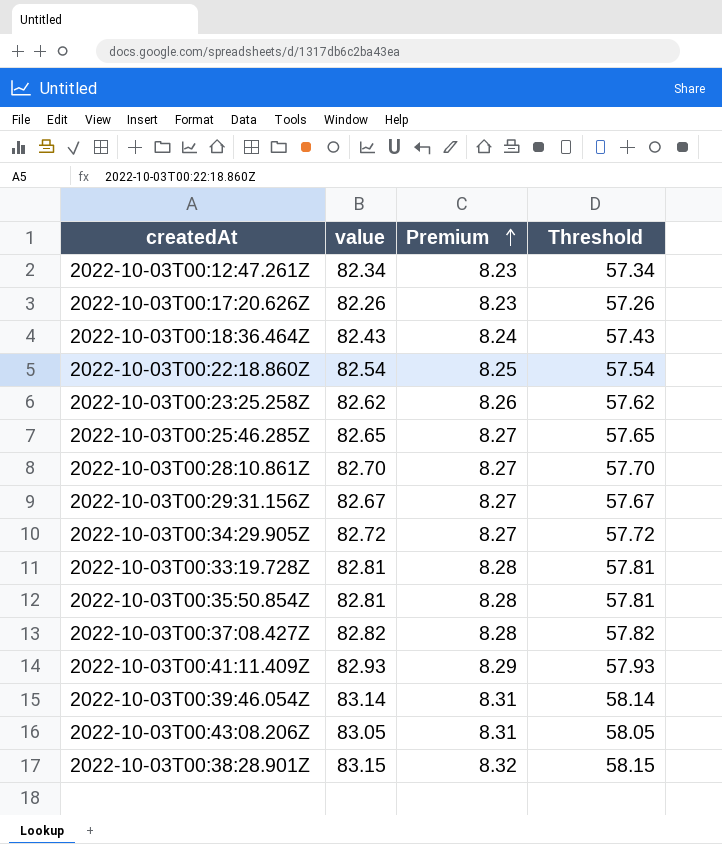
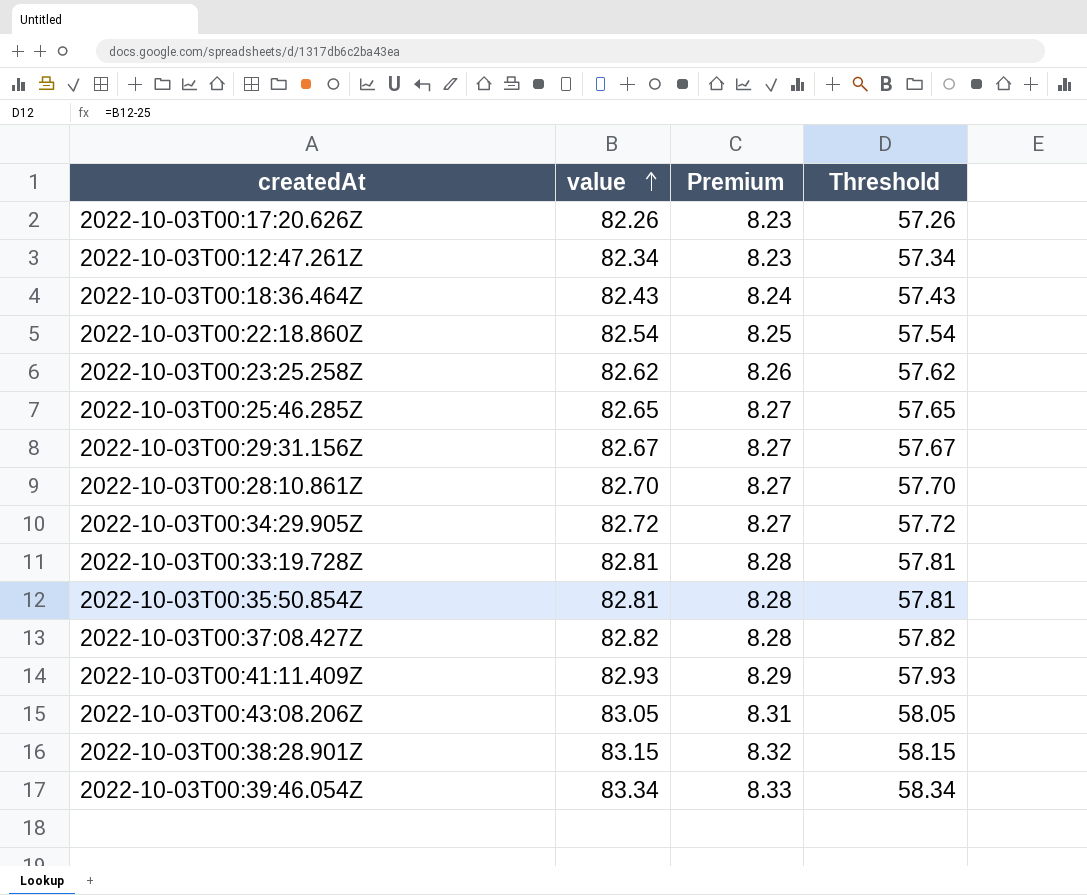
row order: Premium ascending -> value ascending
2022-10-03T00:39:46.054Z | value: 83.14 -> 83.34
2022-10-03T00:39:46.054Z | Premium: 8.31 -> 8.33
2022-10-03T00:39:46.054Z | Threshold: 58.14 -> 58.34

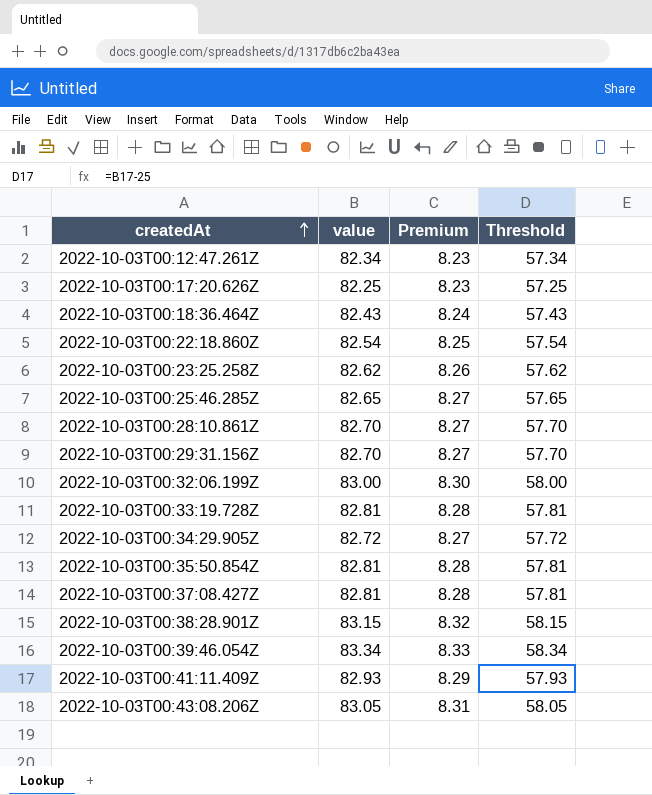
row order: value ascending -> createdAt ascending
2022-10-03T00:17:20.626Z | value: 82.26 -> 82.25
2022-10-03T00:17:20.626Z | Threshold: 57.26 -> 57.25
2022-10-03T00:29:31.156Z | value: 82.67 -> 82.70
2022-10-03T00:29:31.156Z | Threshold: 57.67 -> 57.70
row 2022-10-03T00:32:06.199Z: none -> 83.00 | 8.30 | 58.00
2022-10-03T00:37:08.427Z | value: 82.82 -> 82.81
2022-10-03T00:37:08.427Z | Threshold: 57.82 -> 57.81

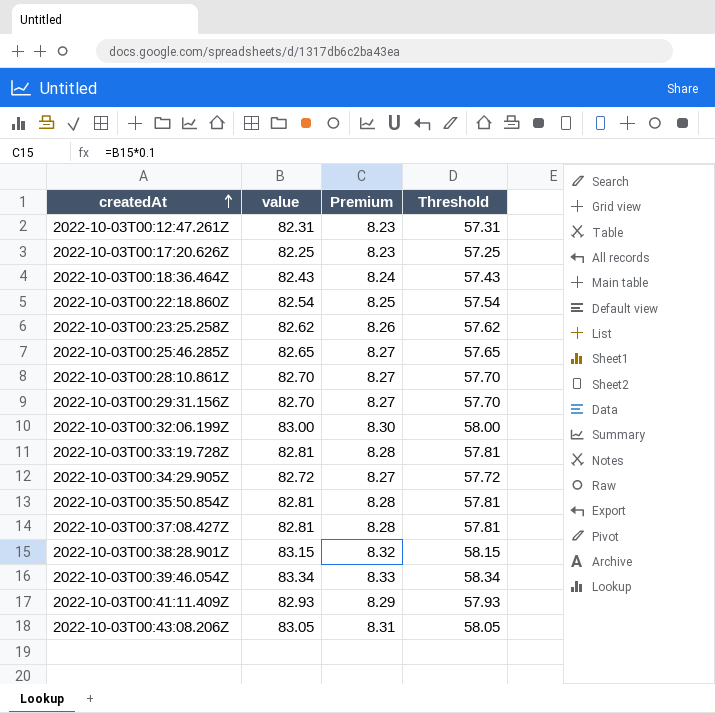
2022-10-03T00:12:47.261Z | value: 82.34 -> 82.31
2022-10-03T00:12:47.261Z | Threshold: 57.34 -> 57.31

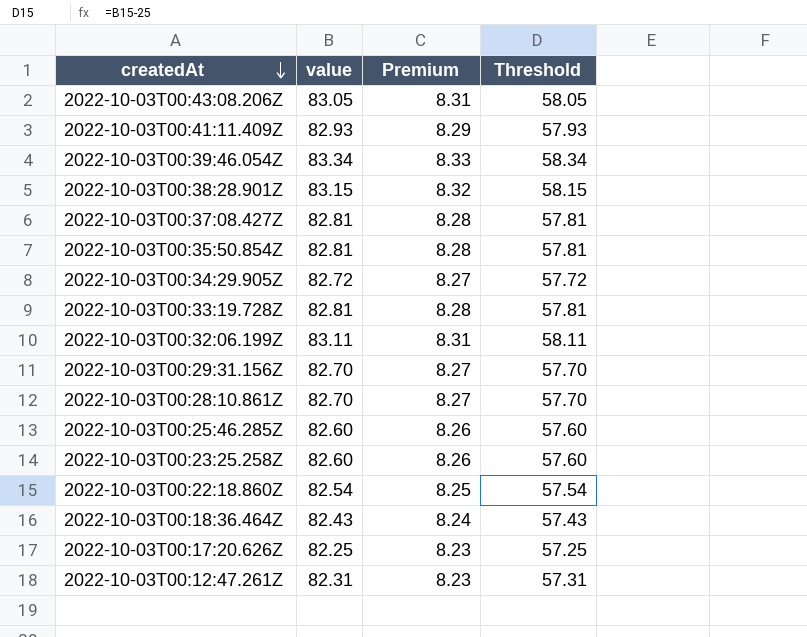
row order: createdAt ascending -> createdAt descending
2022-10-03T00:32:06.199Z | value: 83.00 -> 83.11
2022-10-03T00:32:06.199Z | Premium: 8.30 -> 8.31
2022-10-03T00:32:06.199Z | Threshold: 58.00 -> 58.11
2022-10-03T00:25:46.285Z | value: 82.65 -> 82.60
2022-10-03T00:25:46.285Z | Premium: 8.27 -> 8.26
2022-10-03T00:25:46.285Z | Threshold: 57.65 -> 57.60
2022-10-03T00:23:25.258Z | value: 82.62 -> 82.60
2022-10-03T00:23:25.258Z | Threshold: 57.62 -> 57.60

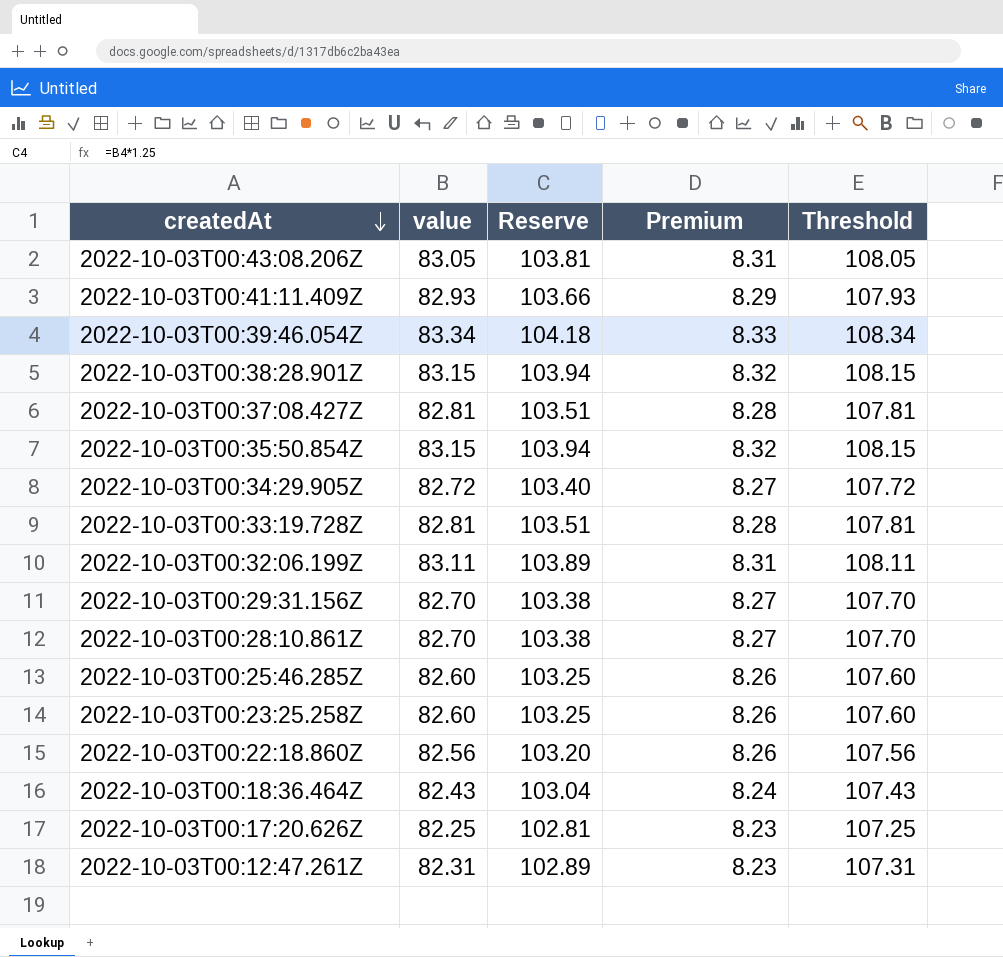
column Reserve | formula: none -> [value] * 1.25
column Threshold | formula: [value] - 25 -> [value] + 25
2022-10-03T00:35:50.854Z | value: 82.81 -> 83.15
2022-10-03T00:35:50.854Z | Premium: 8.28 -> 8.32
2022-10-03T00:22:18.860Z | value: 82.54 -> 82.56
2022-10-03T00:22:18.860Z | Premium: 8.25 -> 8.26

